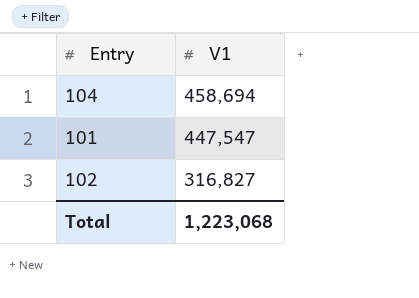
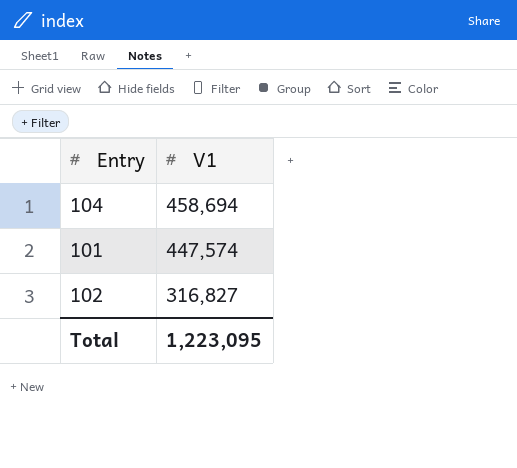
101 | V1: 447,547 -> 447,574
Total | V1: 1,223,068 -> 1,223,095

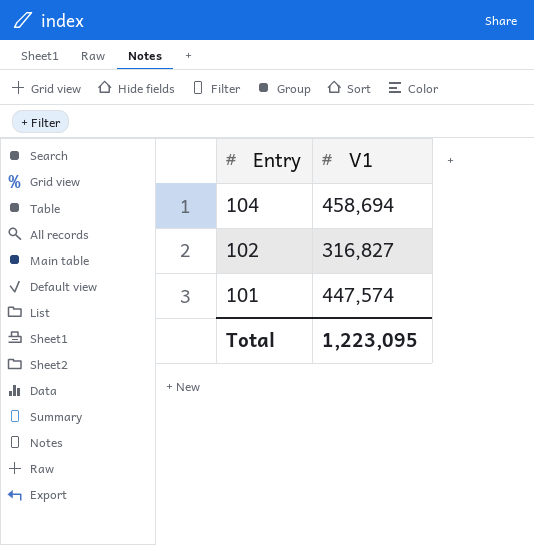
row order: V1 descending -> Entry descending

